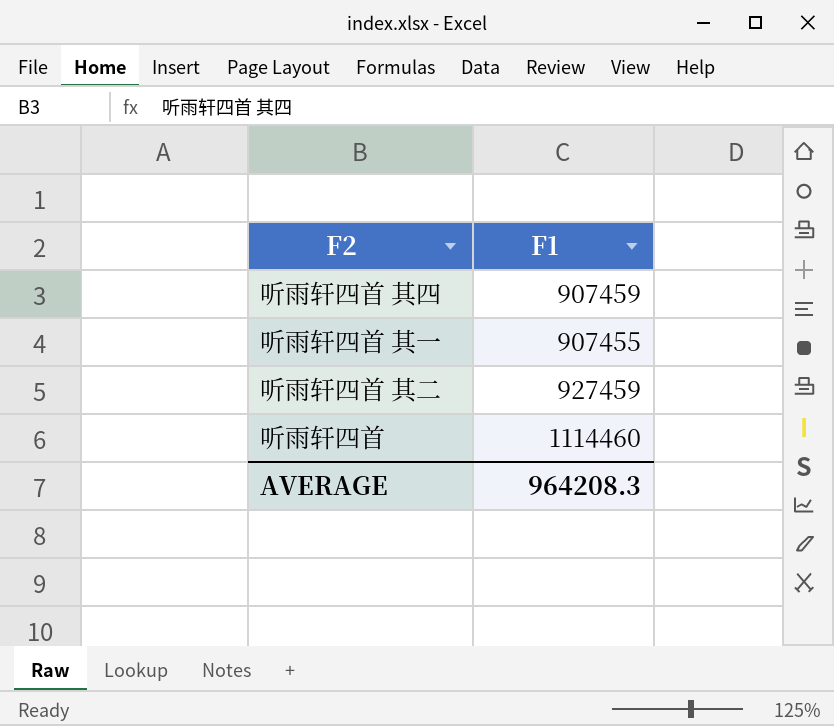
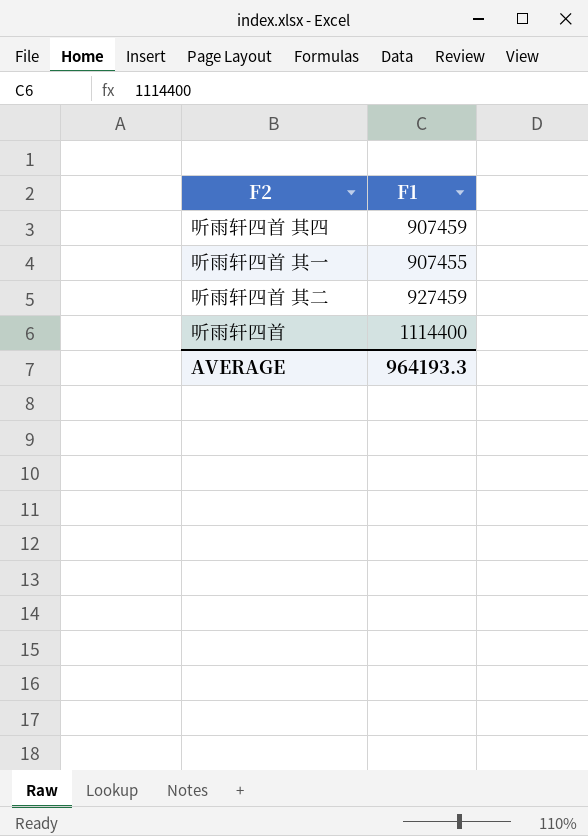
听雨轩四首 | F1: 1114460 -> 1114400
AVERAGE | F1: 964208.3 -> 964193.3

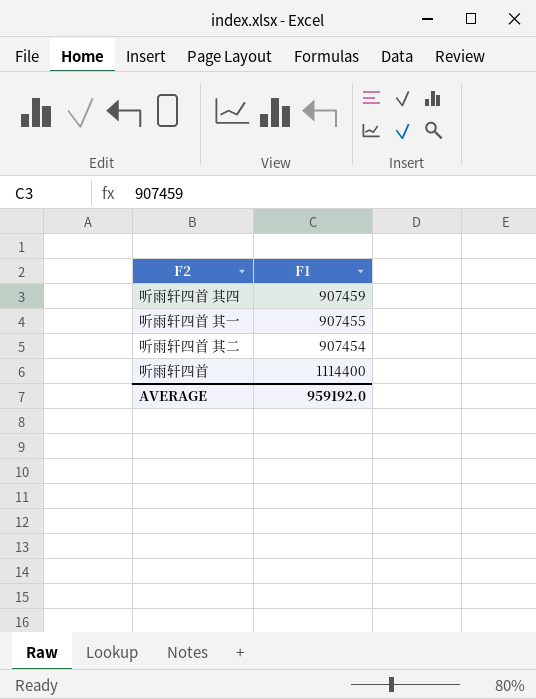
听雨轩四首 其二 | F1: 927459 -> 907454
AVERAGE | F1: 964193.3 -> 959192.0

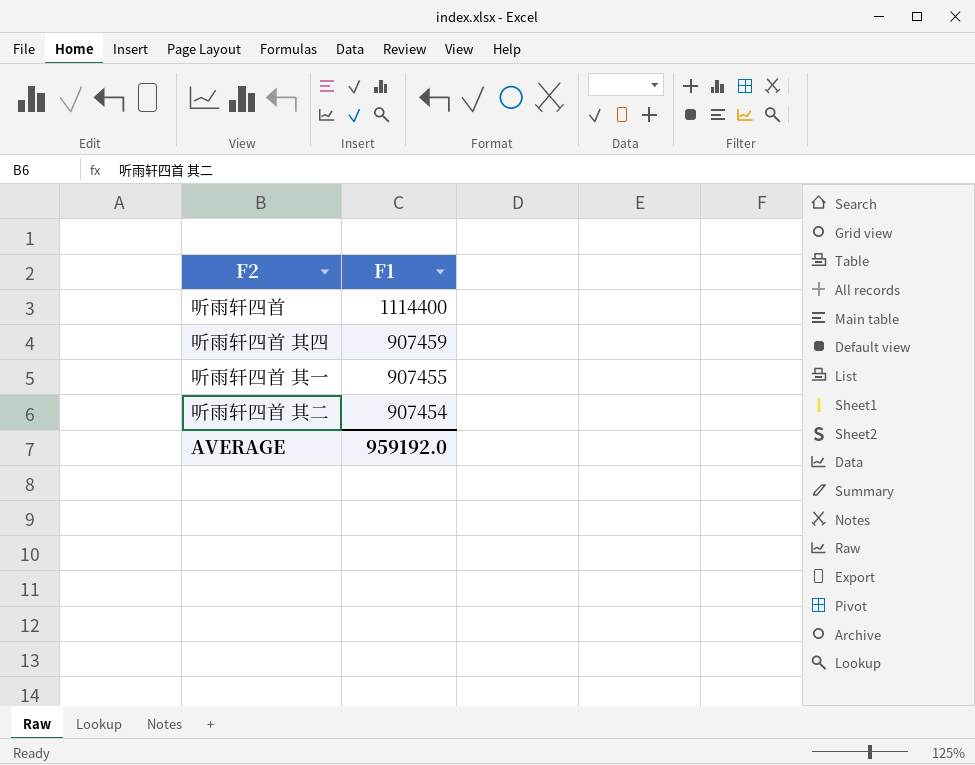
row order: none -> F1 descending

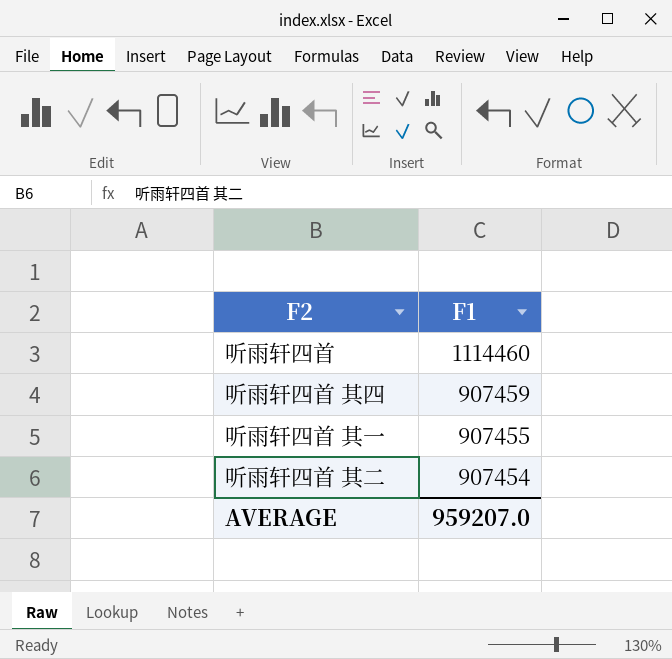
听雨轩四首 | F1: 1114400 -> 1114460
AVERAGE | F1: 959192.0 -> 959207.0

